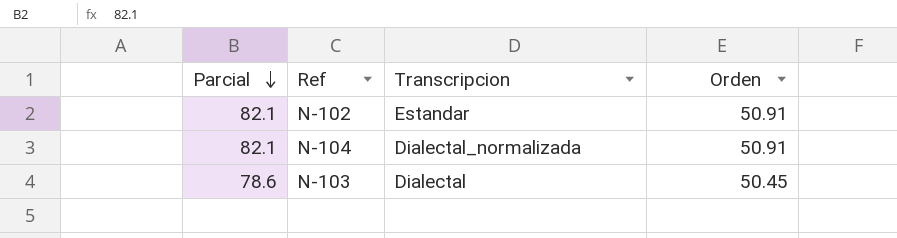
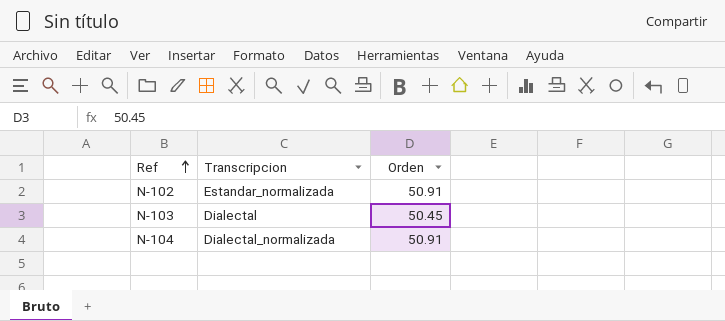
row order: Parcial descending -> Ref ascending
column Parcial | position: 1 -> none
N-102 | Transcripcion: Estandar -> Estandar_normalizada

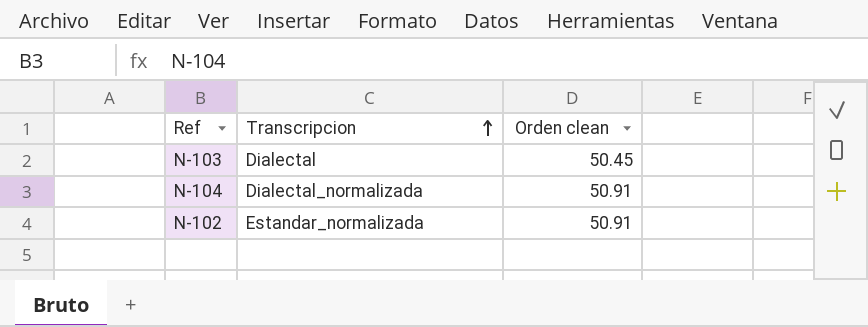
row order: Ref ascending -> Transcripcion ascending
column name: Orden -> Orden clean

